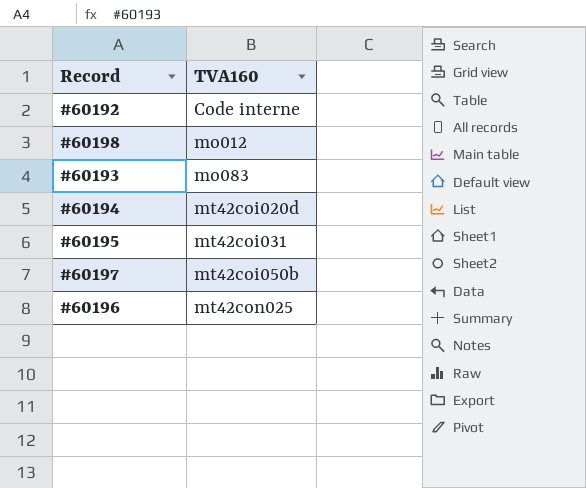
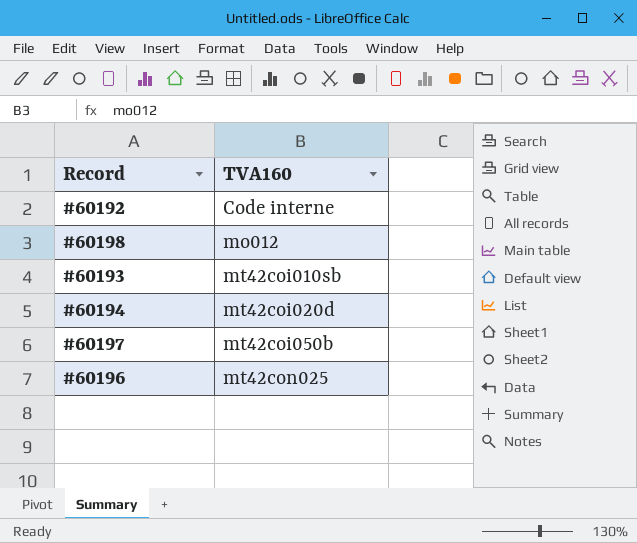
row #60195: mt42coi031 -> none
#60193 | TVA160: mo083 -> mt42coi010sb

